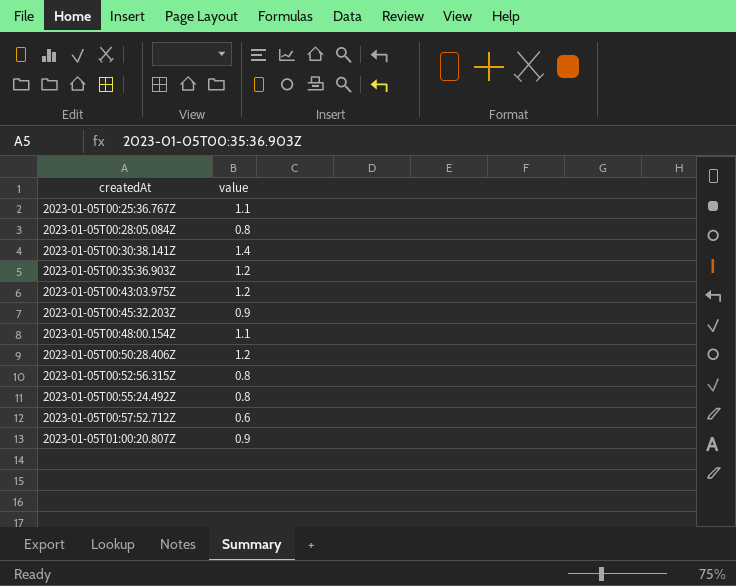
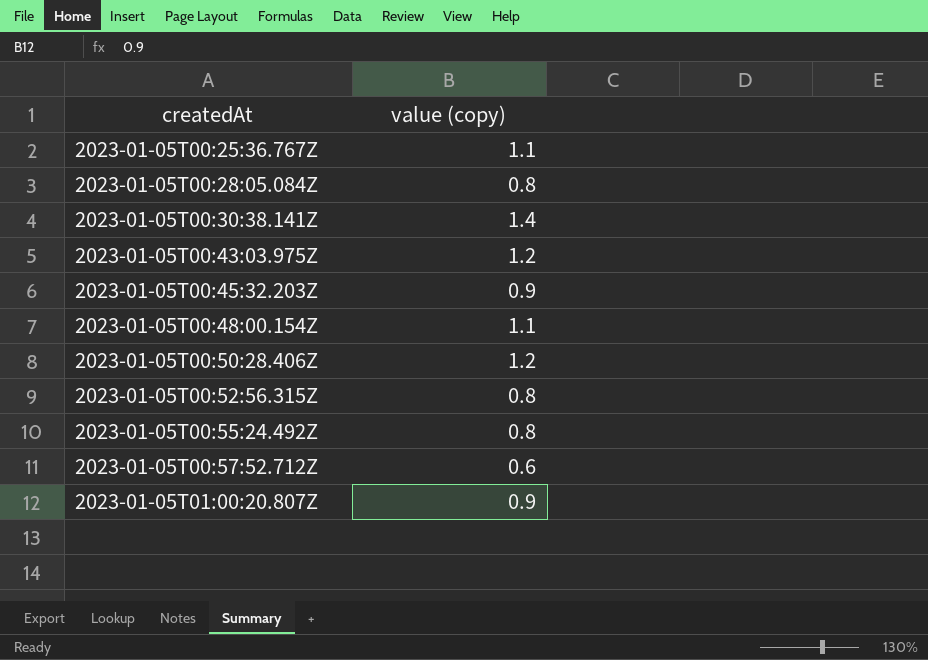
column name: value -> value (copy)
row 2023-01-05T00:35:36.903Z: 1.2 -> none

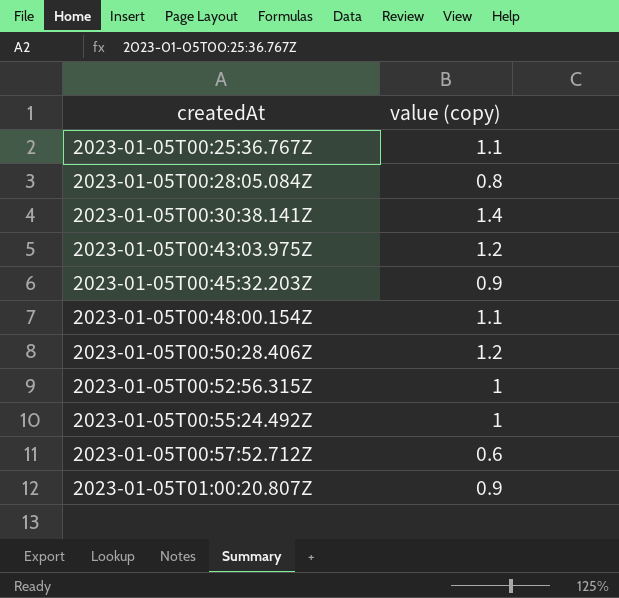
2023-01-05T00:52:56.315Z | value (copy): 0.8 -> 1
2023-01-05T00:55:24.492Z | value (copy): 0.8 -> 1

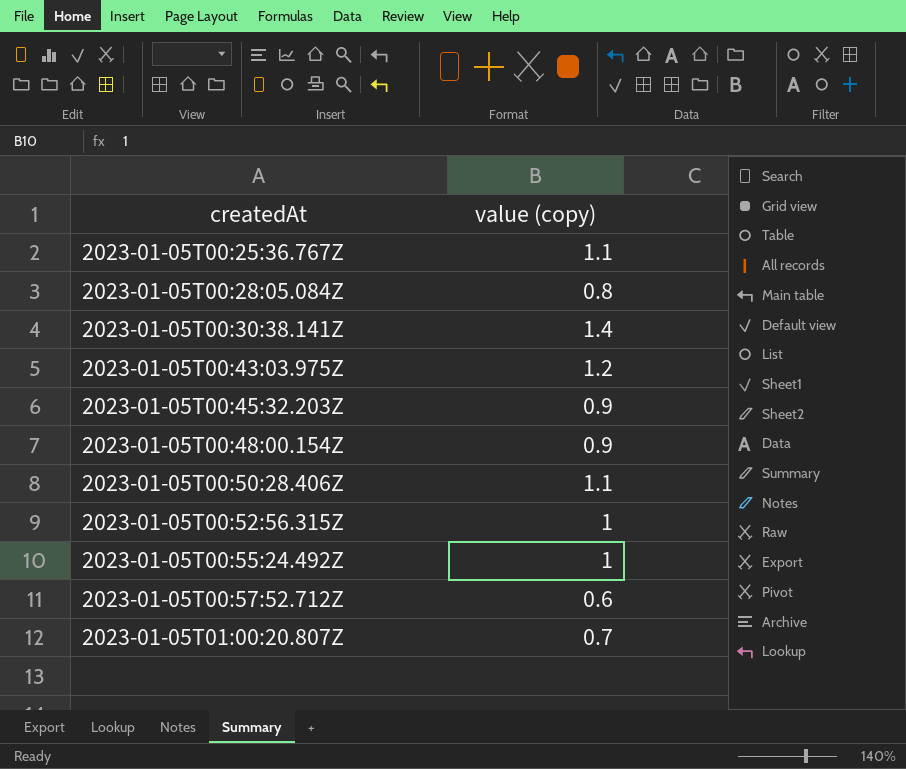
2023-01-05T00:48:00.154Z | value (copy): 1.1 -> 0.9
2023-01-05T00:50:28.406Z | value (copy): 1.2 -> 1.1
2023-01-05T01:00:20.807Z | value (copy): 0.9 -> 0.7

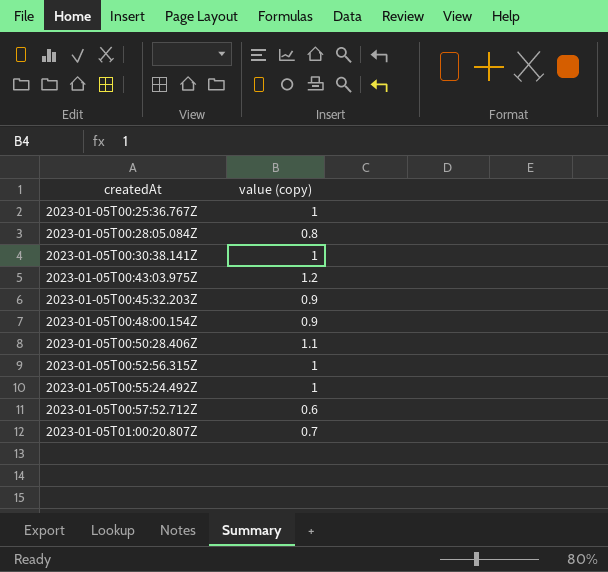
2023-01-05T00:25:36.767Z | value (copy): 1.1 -> 1
2023-01-05T00:30:38.141Z | value (copy): 1.4 -> 1

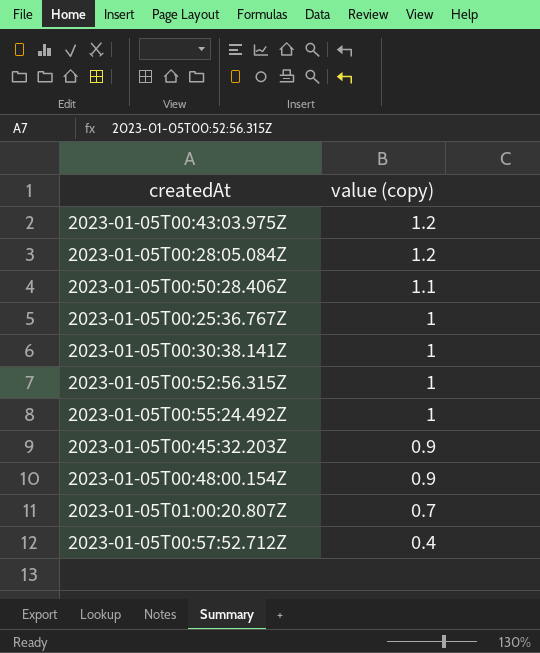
row order: createdAt ascending -> value (copy) descending
2023-01-05T00:28:05.084Z | value (copy): 0.8 -> 1.2
2023-01-05T00:57:52.712Z | value (copy): 0.6 -> 0.4

